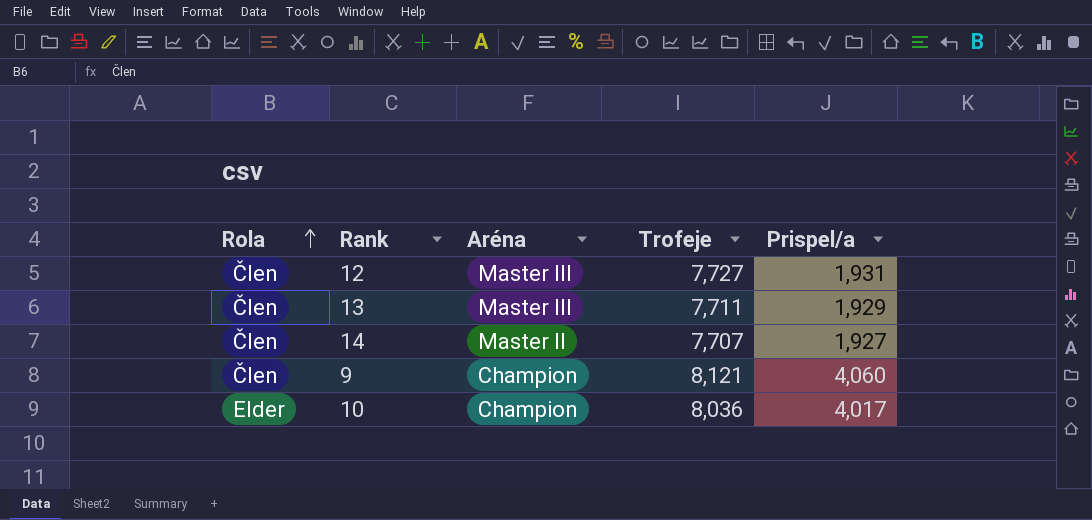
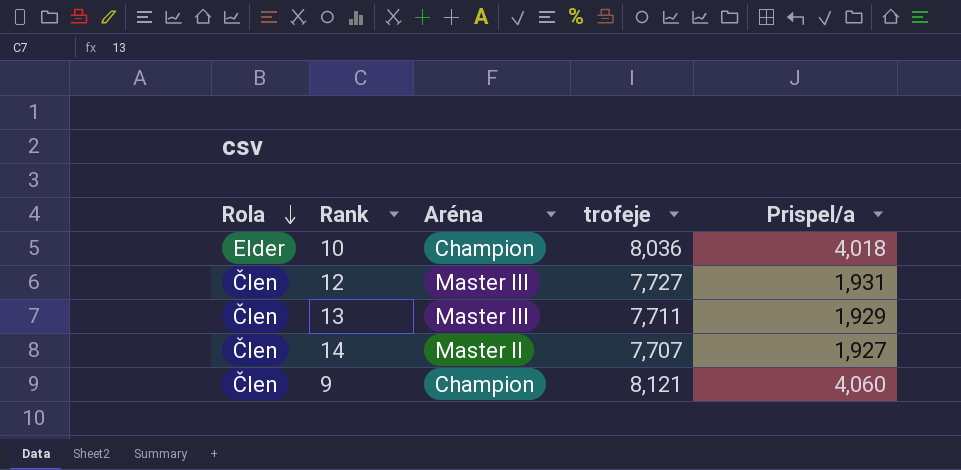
row order: Rola ascending -> Rola descending
column name: Trofeje -> trofeje
10 | Prispel/a: 4,017 -> 4,018

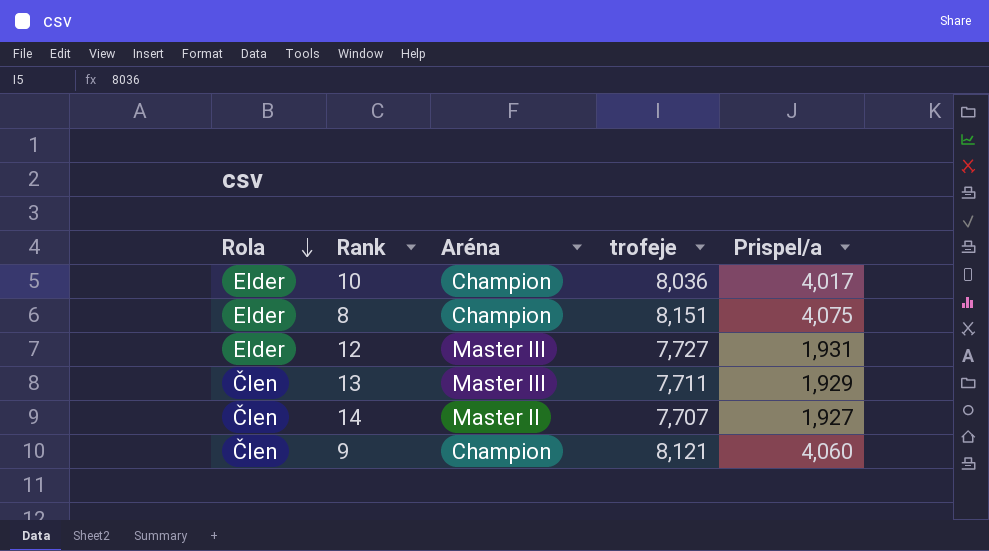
10 | Prispel/a: 4,018 -> 4,017
row 8: none -> Elder | Champion | 8,151 | 4,075
12 | Rola: Člen -> Elder

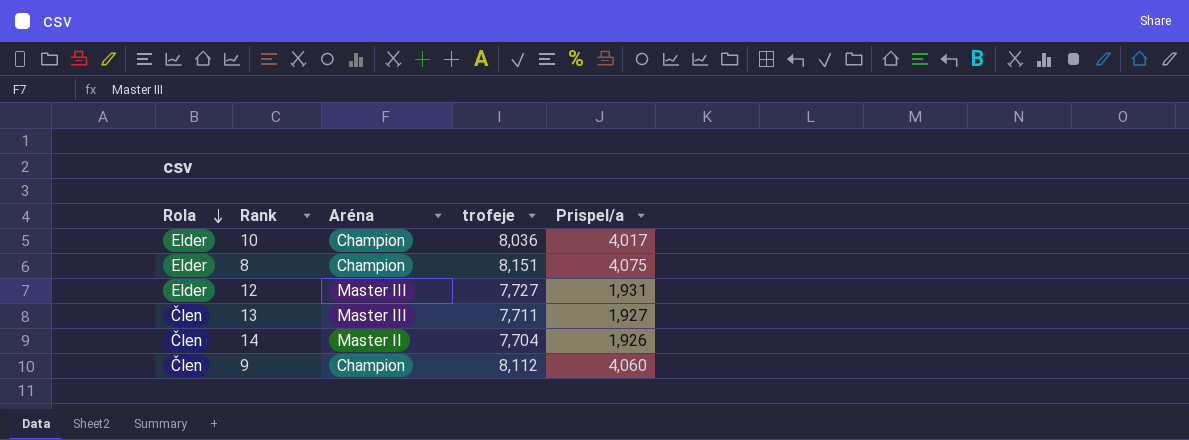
13 | Prispel/a: 1,929 -> 1,927
14 | trofeje: 7,707 -> 7,704
14 | Prispel/a: 1,927 -> 1,926
9 | trofeje: 8,121 -> 8,112

